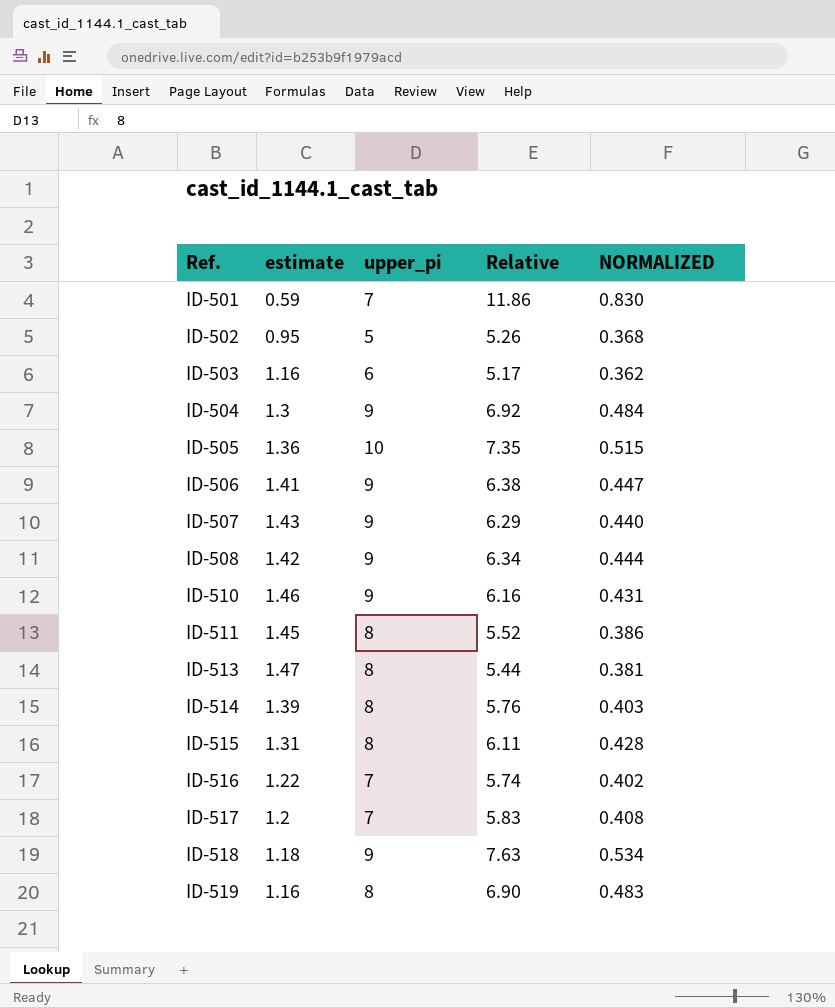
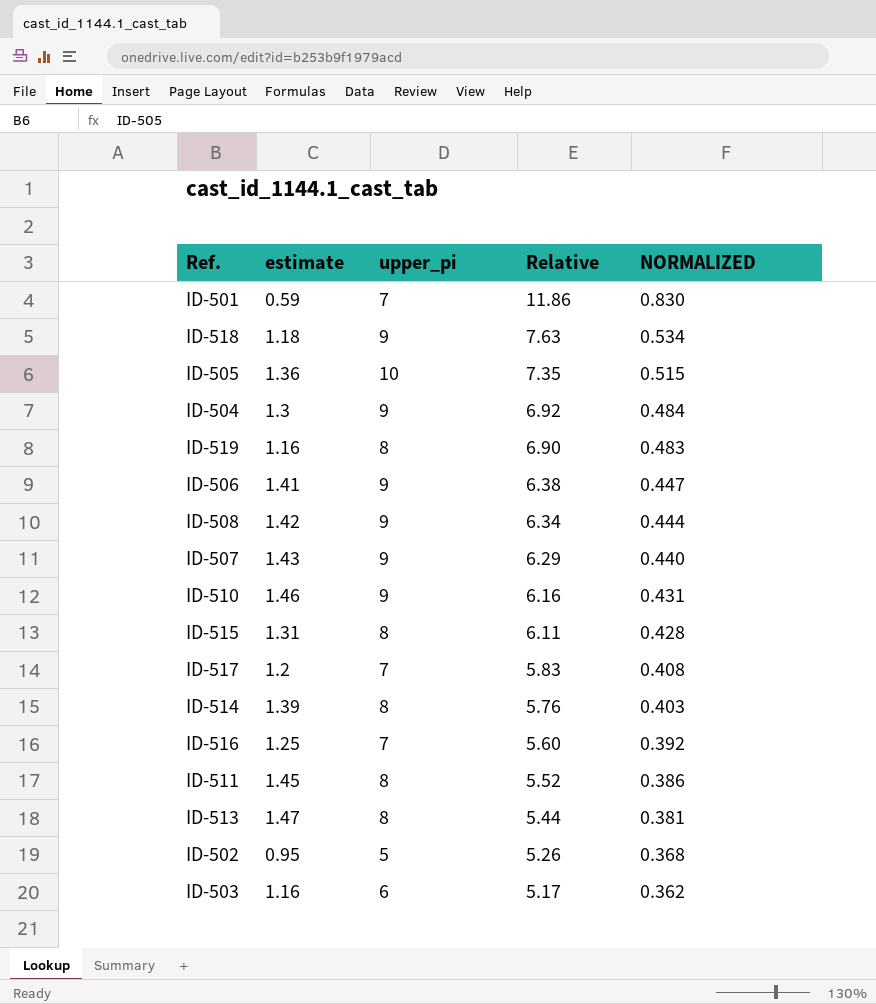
row order: Ref. ascending -> Relative descending
ID-516 | estimate: 1.22 -> 1.25
ID-516 | Relative: 5.74 -> 5.60
ID-516 | NORMALIZED: 0.402 -> 0.392

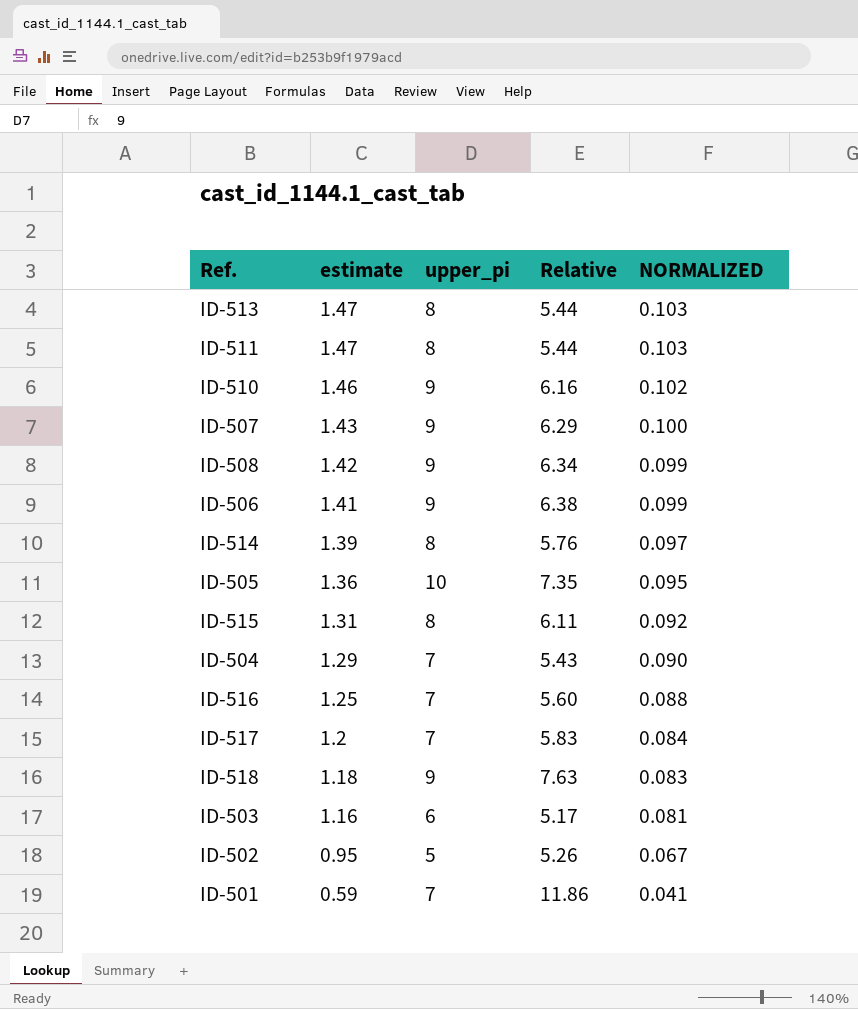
row order: Relative descending -> estimate descending
column NORMALIZED | formula: [Relative] * 0.07 -> [estimate] * 0.07
row ID-519: 1.16 | 8 | 6.90 | 0.483 -> none
ID-511 | estimate: 1.45 -> 1.47
ID-511 | Relative: 5.52 -> 5.44
ID-504 | estimate: 1.3 -> 1.29
ID-504 | upper_pi: 9 -> 7
ID-504 | Relative: 6.92 -> 5.43

